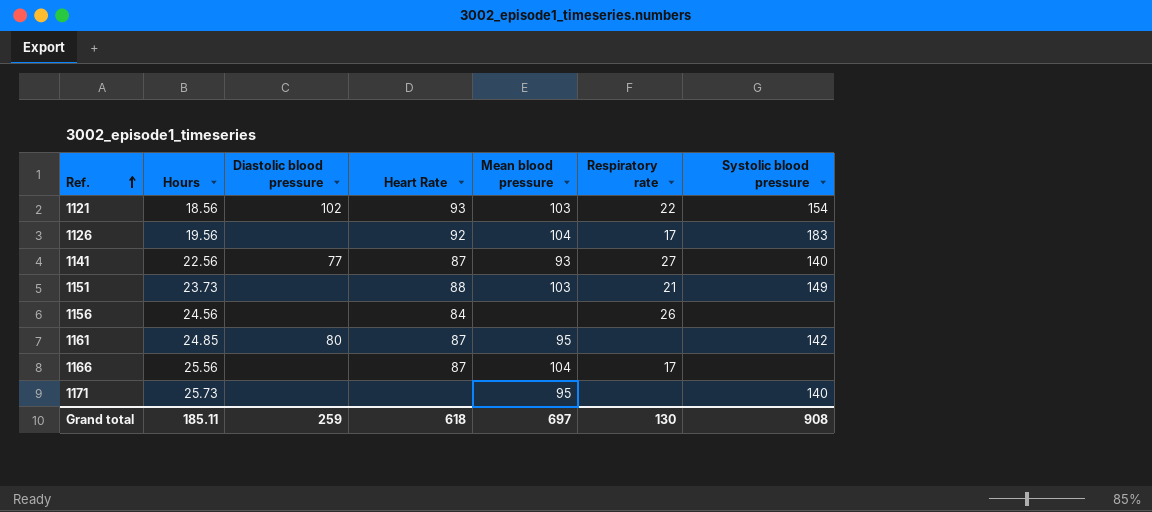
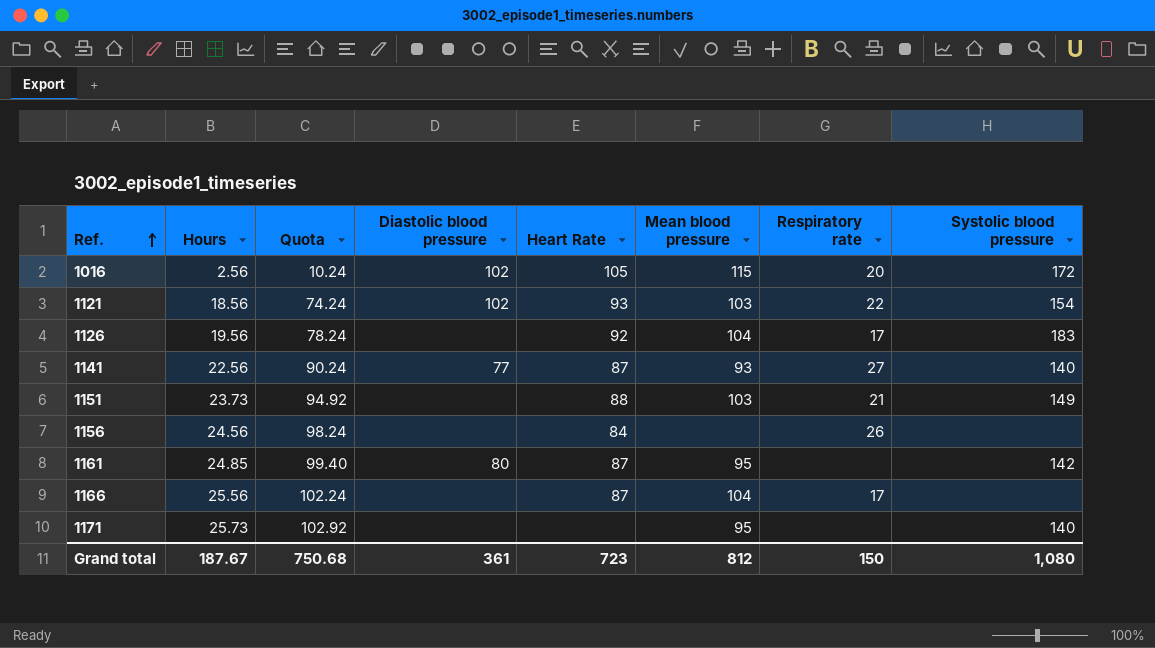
column Quota | formula: none -> [Hours] * 4
row 1016: none -> 2.56 | 10.24 | 102 | 105 | 115 | 20 | 172
Grand total | Hours: 185.11 -> 187.67
Grand total | Diastolic blood pressure: 259 -> 361
Grand total | Heart Rate: 618 -> 723
Grand total | Mean blood pressure: 697 -> 812
Grand total | Respiratory rate: 130 -> 150
Grand total | Systolic blood pressure: 908 -> 1,080

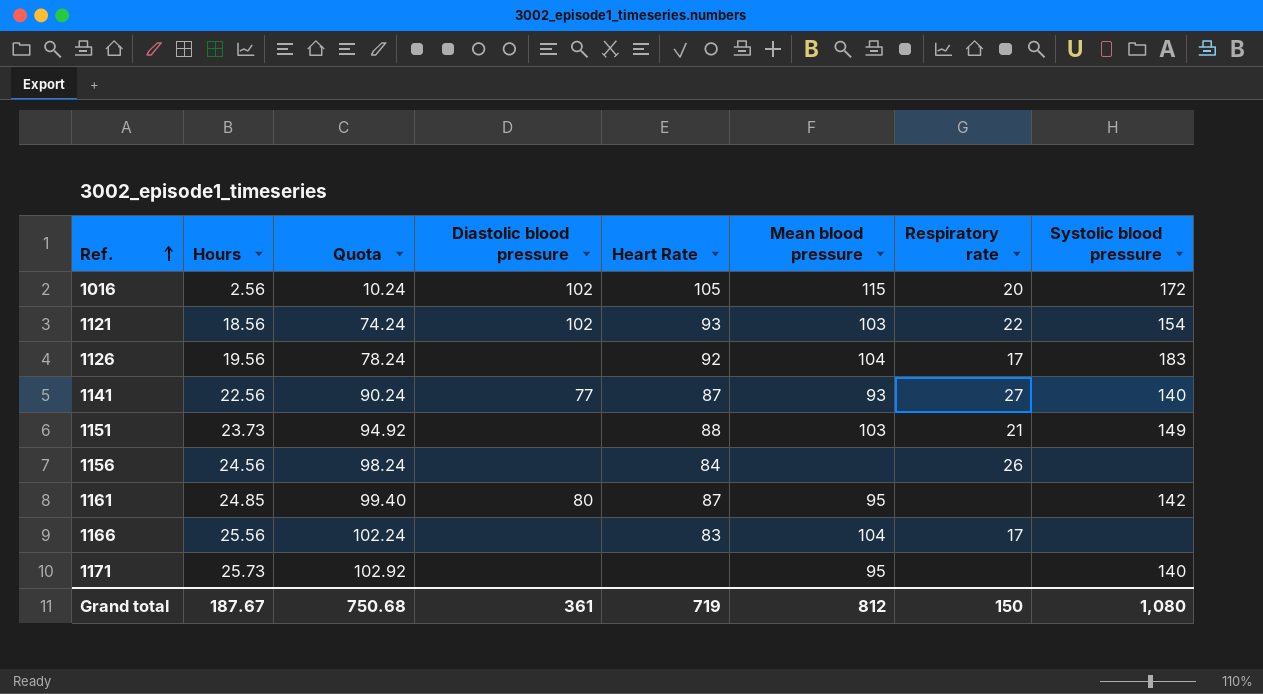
1166 | Heart Rate: 87 -> 83
Grand total | Heart Rate: 723 -> 719

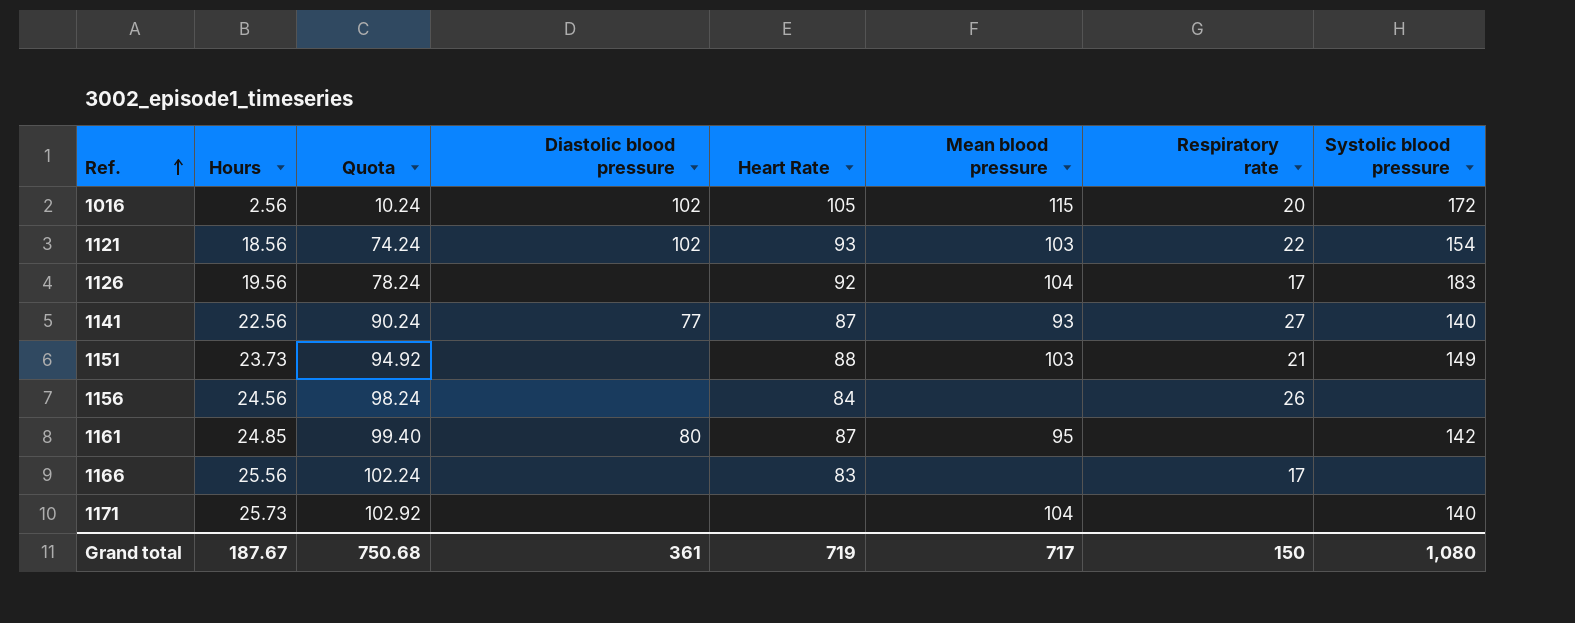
1166 | Mean blood pressure: 104 -> none
1171 | Mean blood pressure: 95 -> 104
Grand total | Mean blood pressure: 812 -> 717

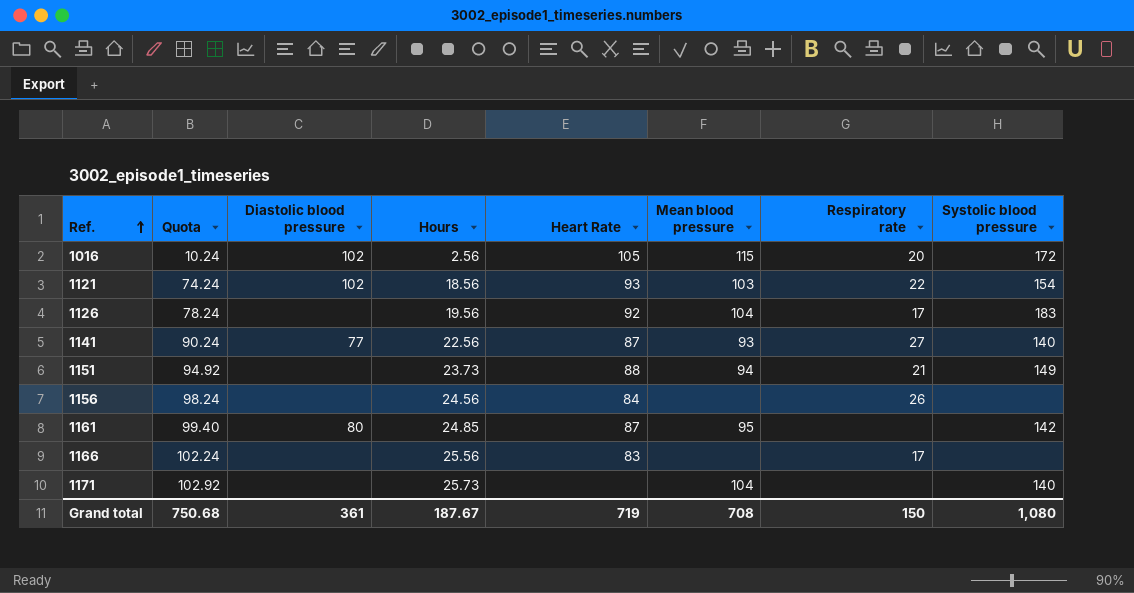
column Hours | position: 2 -> 4
1151 | Mean blood pressure: 103 -> 94
Grand total | Mean blood pressure: 717 -> 708

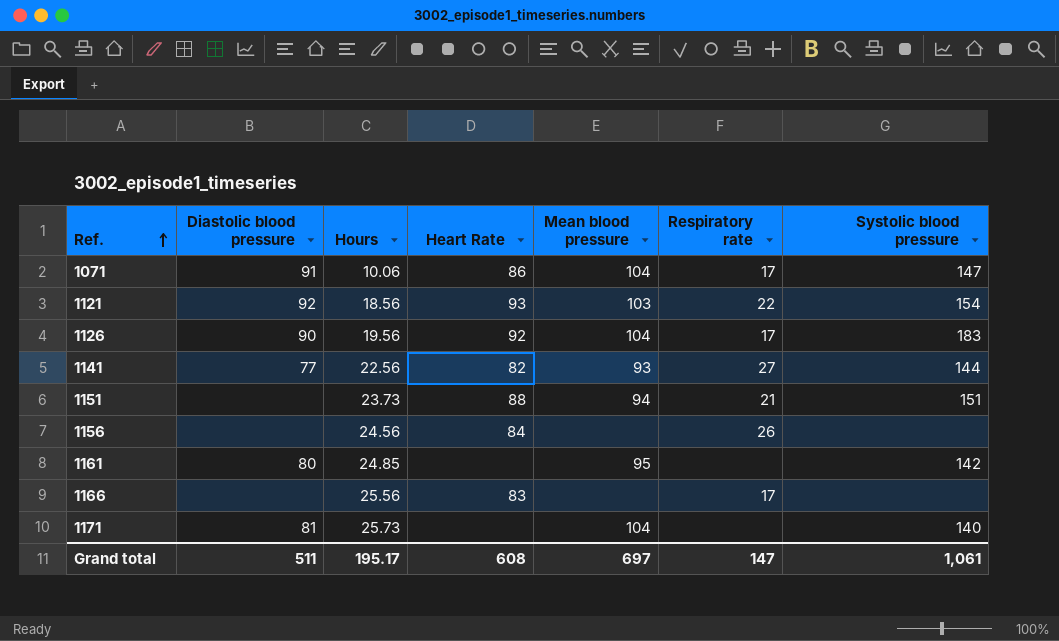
column Quota | formula: [Hours] * 4 -> none
row 1016: 10.24 | 102 | 2.56 | 105 | 115 | 20 | 172 -> none
row 1071: none -> 91 | 10.06 | 86 | 104 | 17 | 147
1121 | Diastolic blood pressure: 102 -> 92
1126 | Diastolic blood pressure: none -> 90
1141 | Heart Rate: 87 -> 82
1141 | Systolic blood pressure: 140 -> 144
1151 | Systolic blood pressure: 149 -> 151
1161 | Heart Rate: 87 -> none
1171 | Diastolic blood pressure: none -> 81
Grand total | Diastolic blood pressure: 361 -> 511
Grand total | Hours: 187.67 -> 195.17
Grand total | Heart Rate: 719 -> 608
Grand total | Mean blood pressure: 708 -> 697
Grand total | Respiratory rate: 150 -> 147
Grand total | Systolic blood pressure: 1,080 -> 1,061

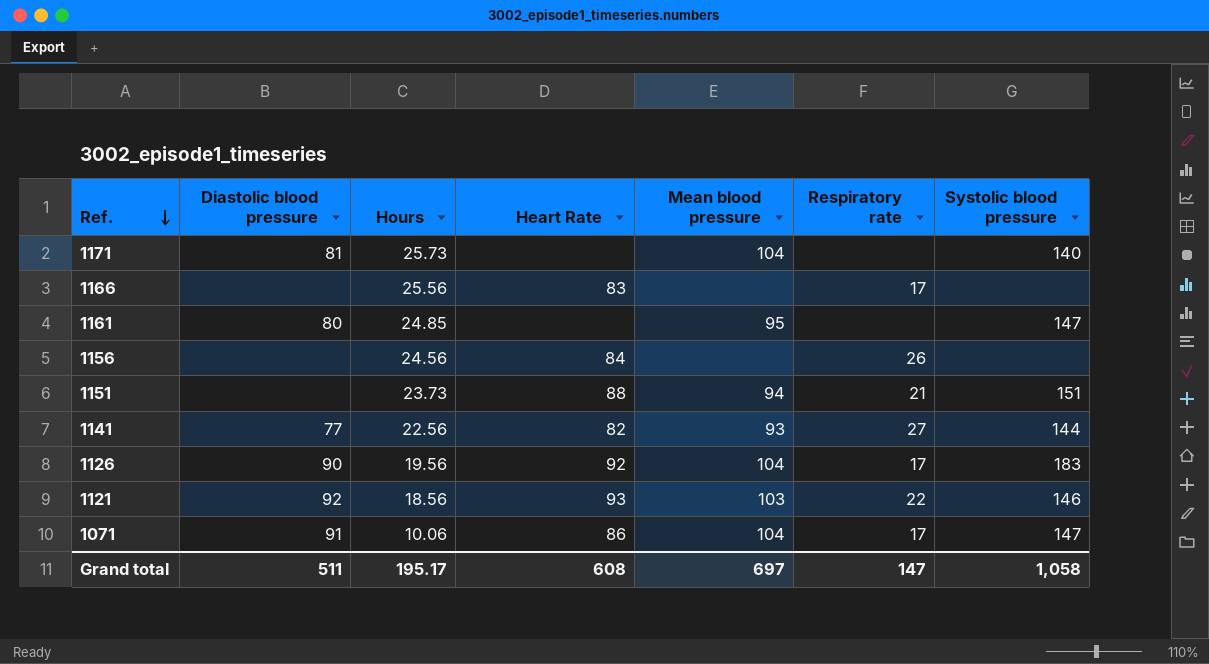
row order: Ref. ascending -> Ref. descending
1161 | Systolic blood pressure: 142 -> 147
1121 | Systolic blood pressure: 154 -> 146
Grand total | Systolic blood pressure: 1,061 -> 1,058

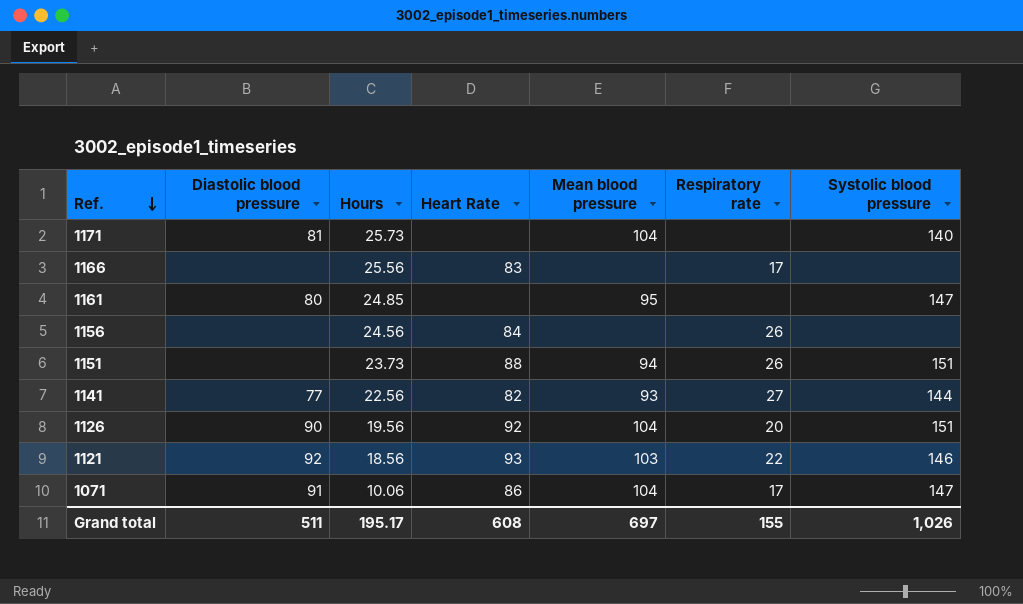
1151 | Respiratory rate: 21 -> 26
1126 | Respiratory rate: 17 -> 20
1126 | Systolic blood pressure: 183 -> 151
Grand total | Respiratory rate: 147 -> 155
Grand total | Systolic blood pressure: 1,058 -> 1,026

